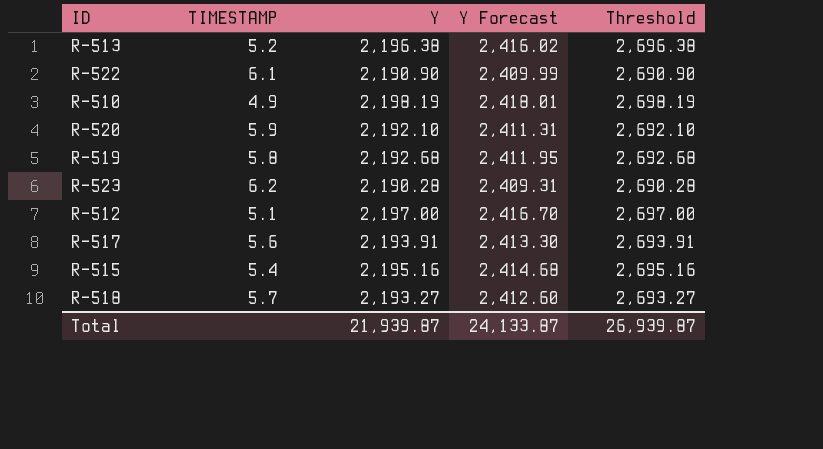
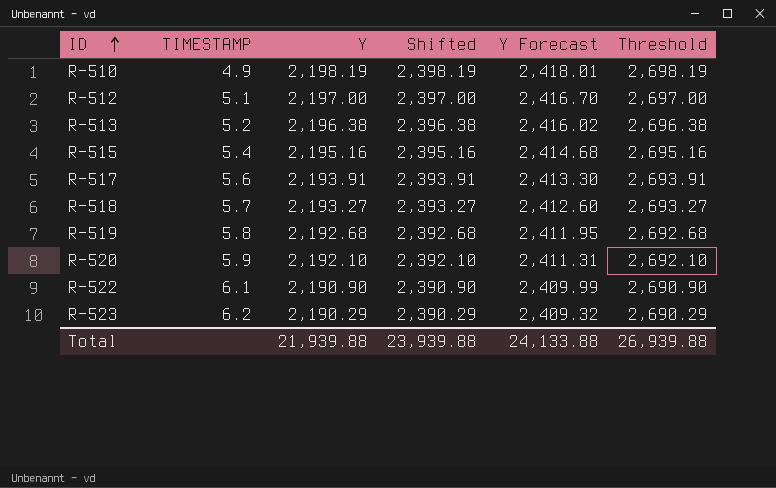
row order: none -> ID ascending
column Shifted | formula: none -> [Y] + 200
R-523 | Y: 2,190.28 -> 2,190.29
R-523 | Y Forecast: 2,409.31 -> 2,409.32
R-523 | Threshold: 2,690.28 -> 2,690.29
Total | Y: 21,939.87 -> 21,939.88
Total | Y Forecast: 24,133.87 -> 24,133.88
Total | Threshold: 26,939.87 -> 26,939.88

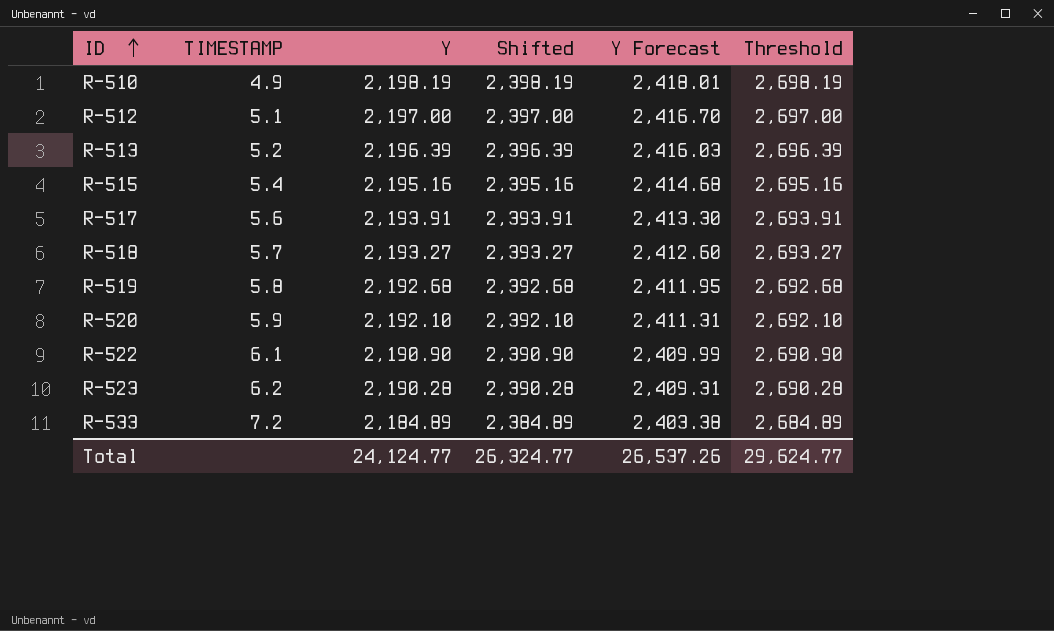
R-513 | Y: 2,196.38 -> 2,196.39
R-513 | Shifted: 2,396.38 -> 2,396.39
R-513 | Y Forecast: 2,416.02 -> 2,416.03
R-513 | Threshold: 2,696.38 -> 2,696.39
R-523 | Y: 2,190.29 -> 2,190.28
R-523 | Shifted: 2,390.29 -> 2,390.28
R-523 | Y Forecast: 2,409.32 -> 2,409.31
R-523 | Threshold: 2,690.29 -> 2,690.28
row R-533: none -> 7.2 | 2,184.89 | 2,384.89 | 2,403.38 | 2,684.89
Total | Y: 21,939.88 -> 24,124.77
Total | Shifted: 23,939.88 -> 26,324.77
Total | Y Forecast: 24,133.88 -> 26,537.26
Total | Threshold: 26,939.88 -> 29,624.77

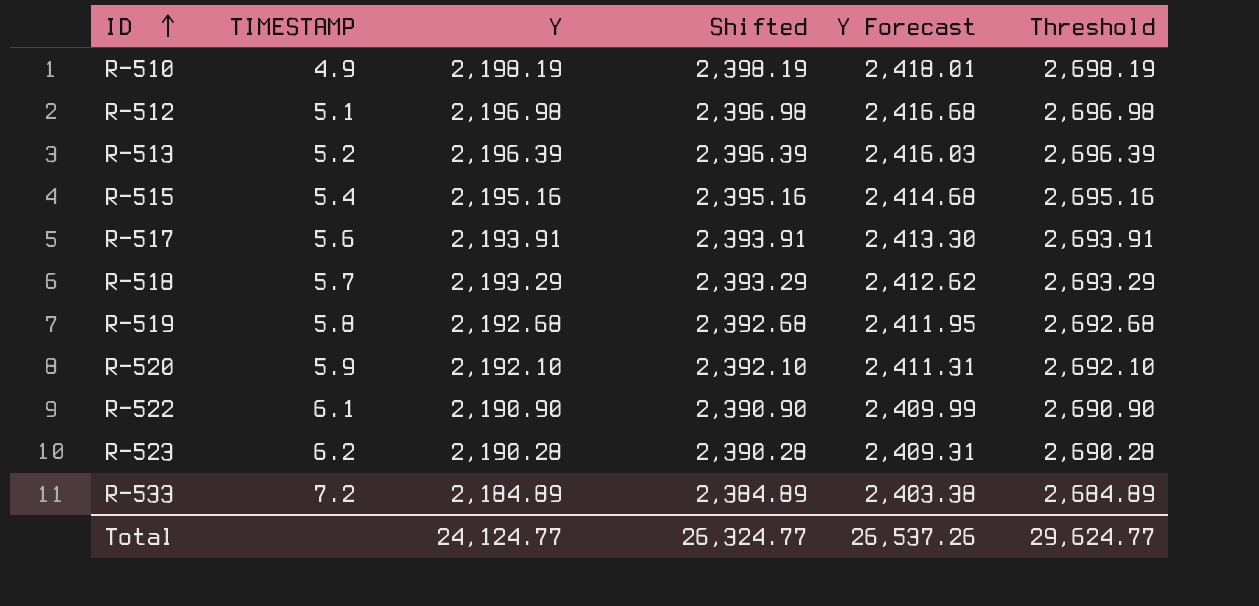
R-512 | Y: 2,197.00 -> 2,196.98
R-512 | Shifted: 2,397.00 -> 2,396.98
R-512 | Y Forecast: 2,416.70 -> 2,416.68
R-512 | Threshold: 2,697.00 -> 2,696.98
R-518 | Y: 2,193.27 -> 2,193.29
R-518 | Shifted: 2,393.27 -> 2,393.29
R-518 | Y Forecast: 2,412.60 -> 2,412.62
R-518 | Threshold: 2,693.27 -> 2,693.29

